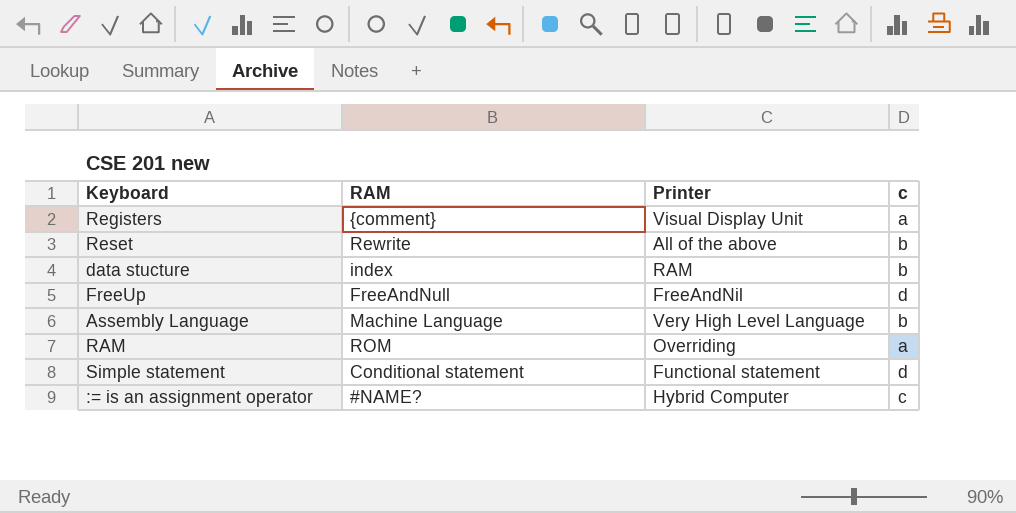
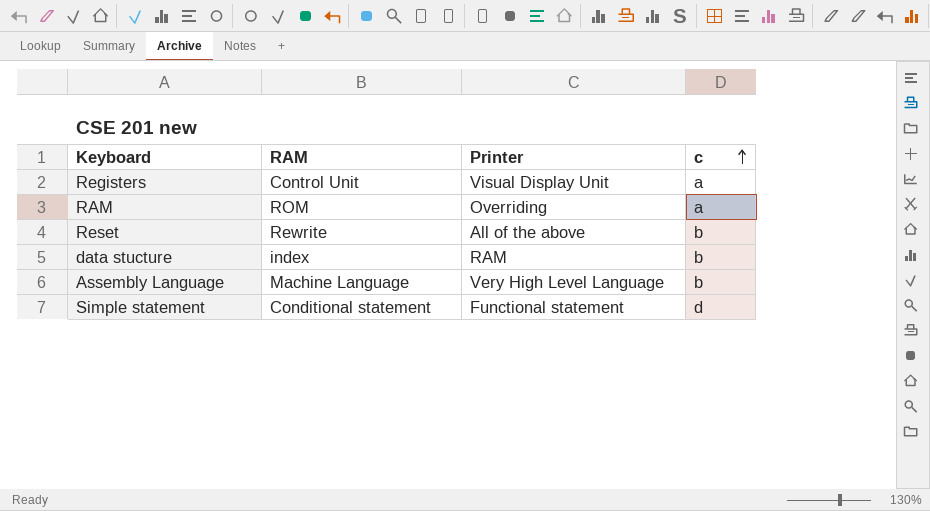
row order: none -> c ascending
row FreeUp: FreeAndNull | FreeAndNil | d -> none
row := is an assignment operator: #NAME? | Hybrid Computer | c -> none
Registers | RAM: {comment} -> Control Unit

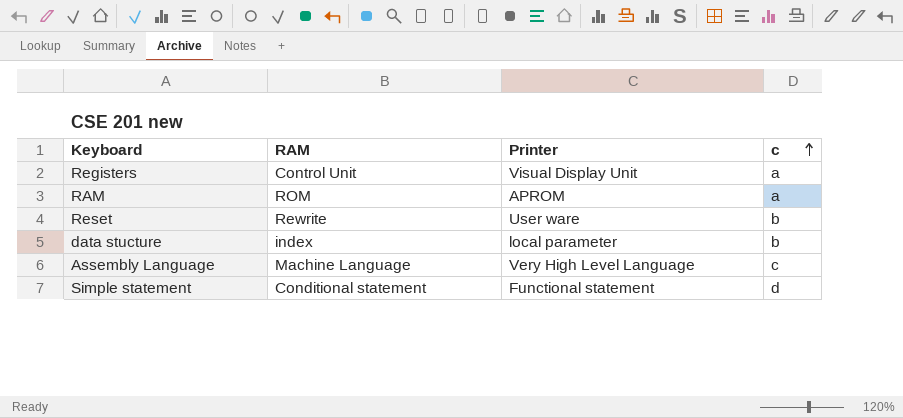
RAM | Printer: Overriding -> APROM
Reset | Printer: All of the above -> User ware
data stucture | Printer: RAM -> local parameter
Assembly Language | c: b -> c

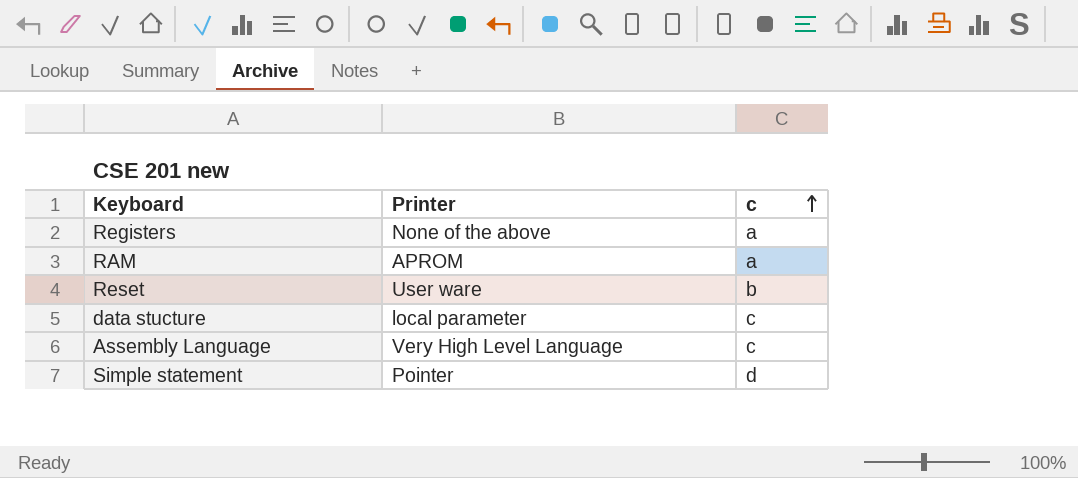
column RAM | position: 2 -> none
Registers | Printer: Visual Display Unit -> None of the above
data stucture | c: b -> c
Simple statement | Printer: Functional statement -> Pointer

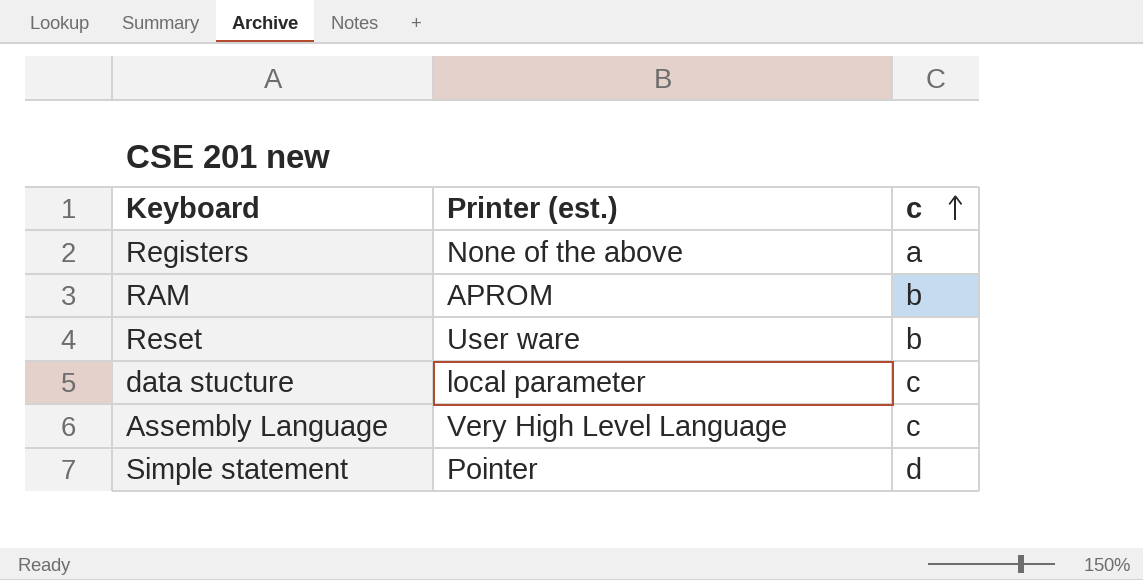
column name: Printer -> Printer (est.)
RAM | c: a -> b

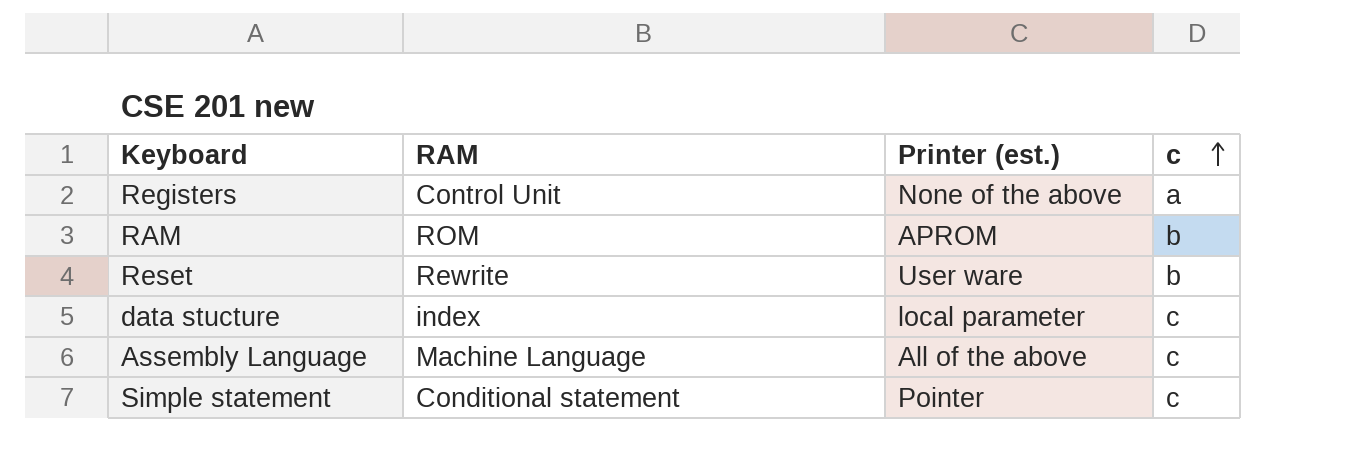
column RAM | position: none -> 2
Assembly Language | Printer (est.): Very High Level Language -> All of the above
Simple statement | c: d -> c

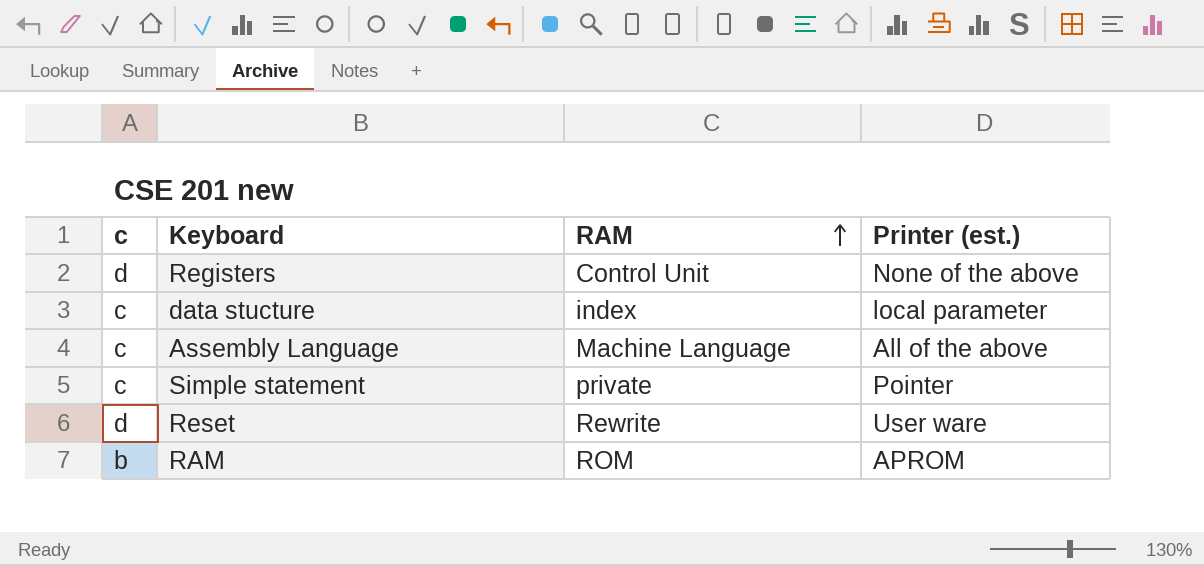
row order: c ascending -> RAM ascending
column c | position: 4 -> 1
Registers | c: a -> d
Simple statement | RAM: Conditional statement -> private
Reset | c: b -> d

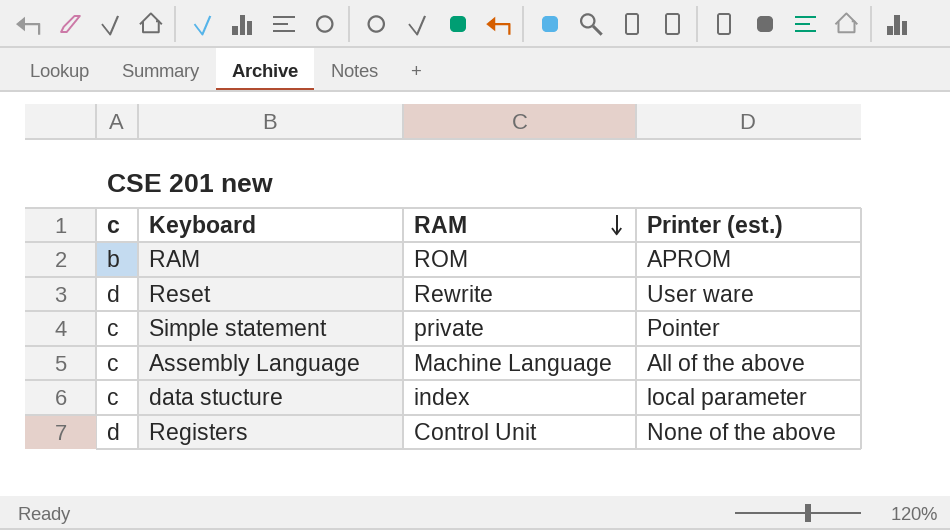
row order: RAM ascending -> RAM descending

